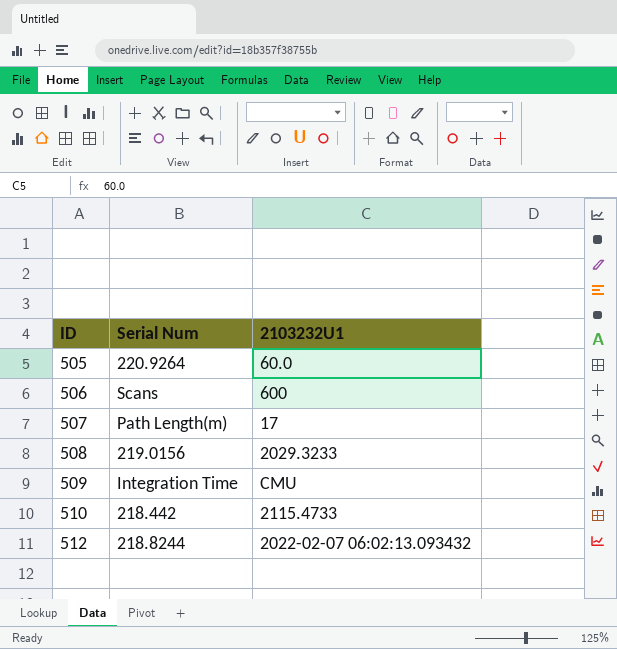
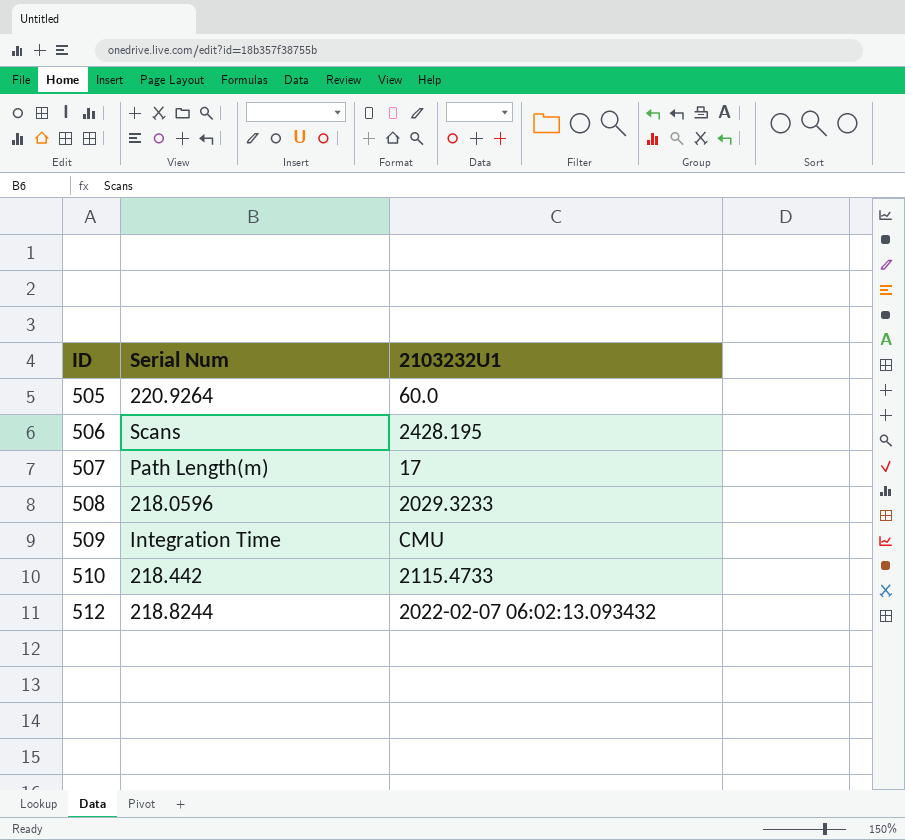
506 | 2103232U1: 600 -> 2428.195
508 | Serial Num: 219.0156 -> 218.0596

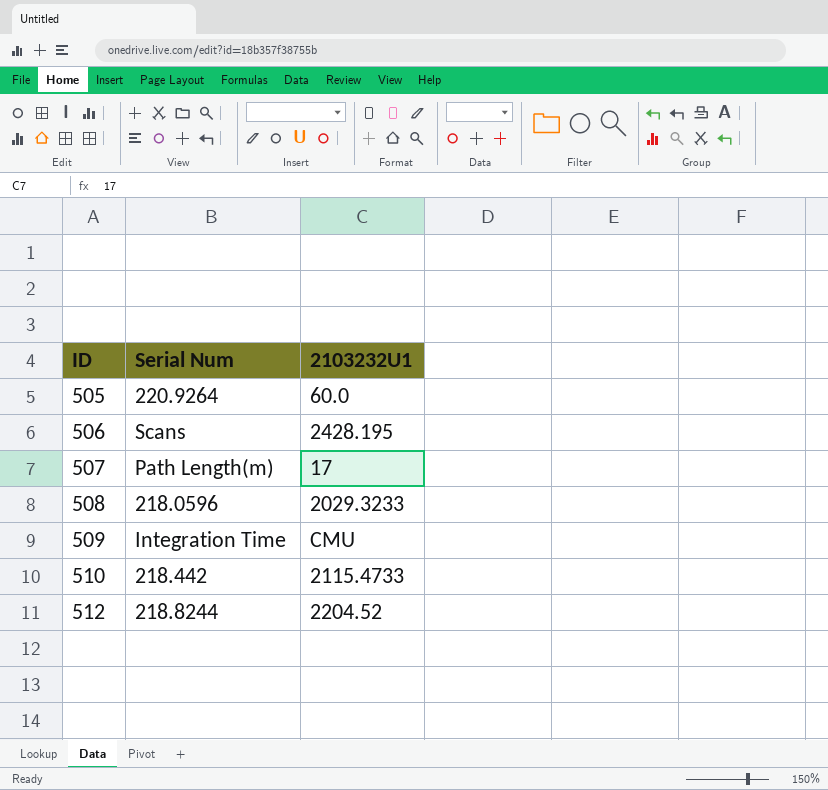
512 | 2103232U1: 2022-02-07 06:02:13.093432 -> 2204.52

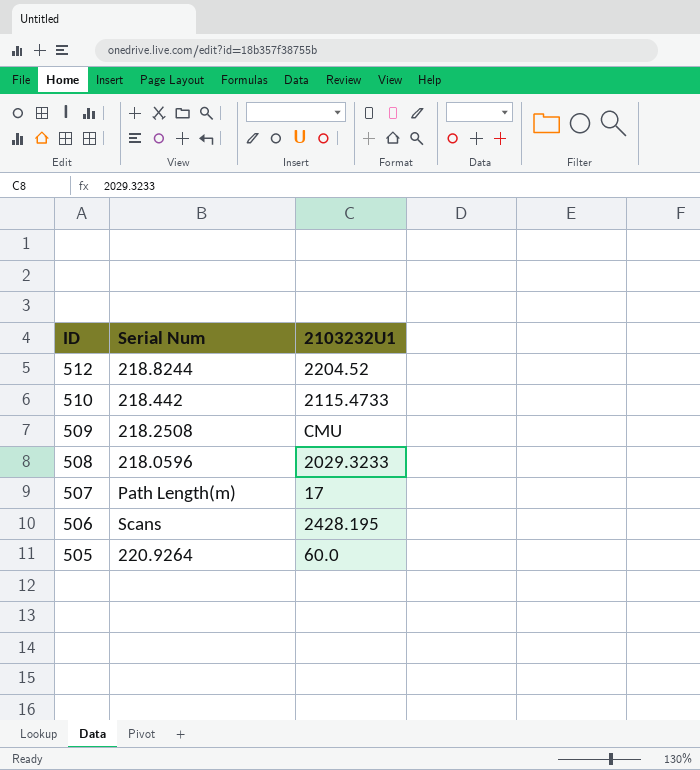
row order: ID ascending -> ID descending
509 | Serial Num: Integration Time -> 218.2508

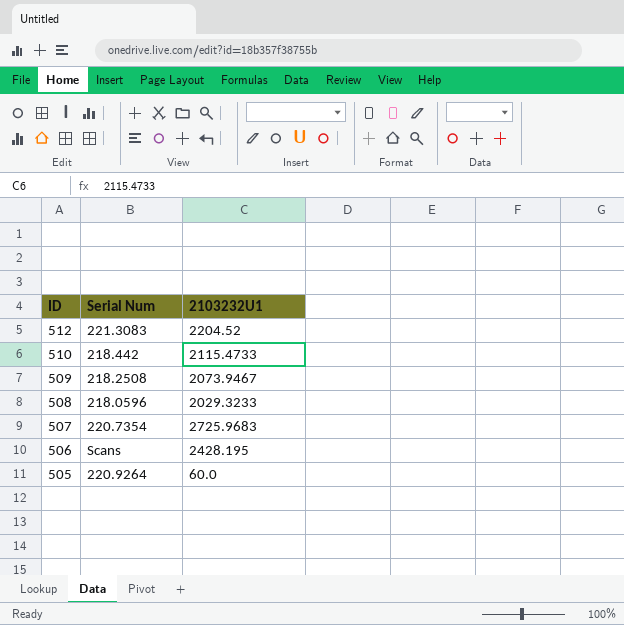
512 | Serial Num: 218.8244 -> 221.3083
509 | 2103232U1: CMU -> 2073.9467
507 | Serial Num: Path Length(m) -> 220.7354
507 | 2103232U1: 17 -> 2725.9683

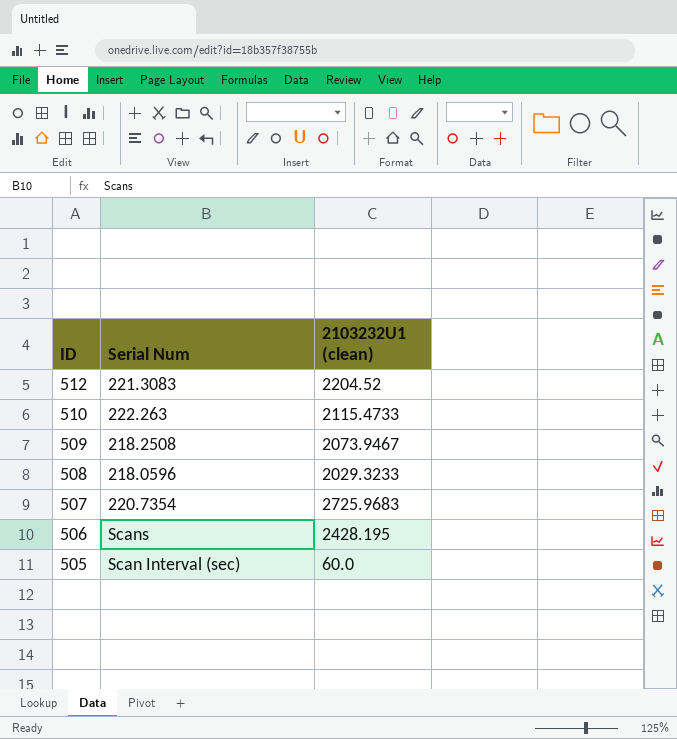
column name: 2103232U1 -> 2103232U1 (clean)
510 | Serial Num: 218.442 -> 222.263
505 | Serial Num: 220.9264 -> Scan Interval (sec)

